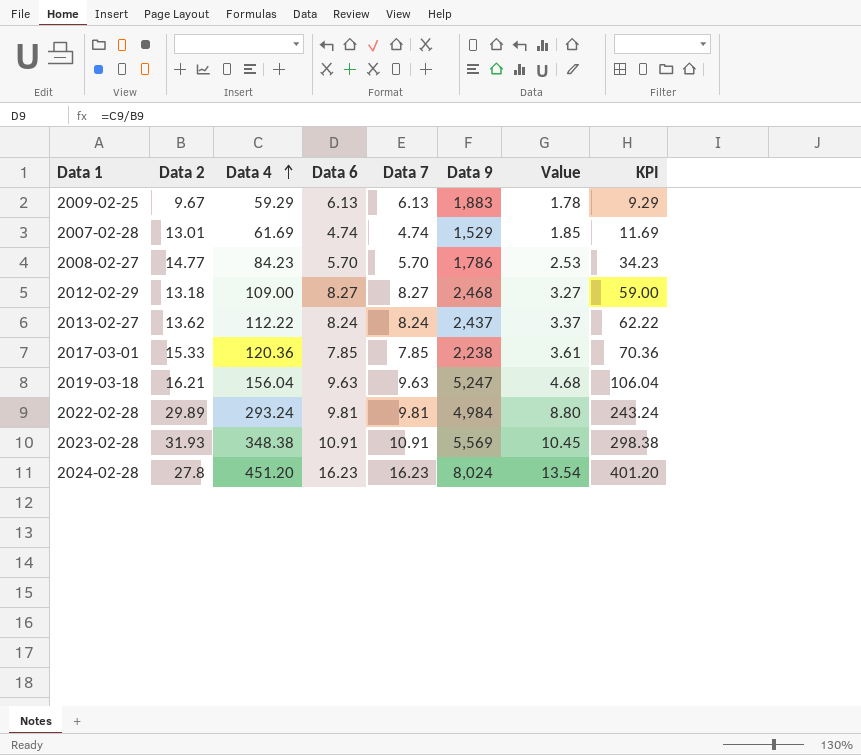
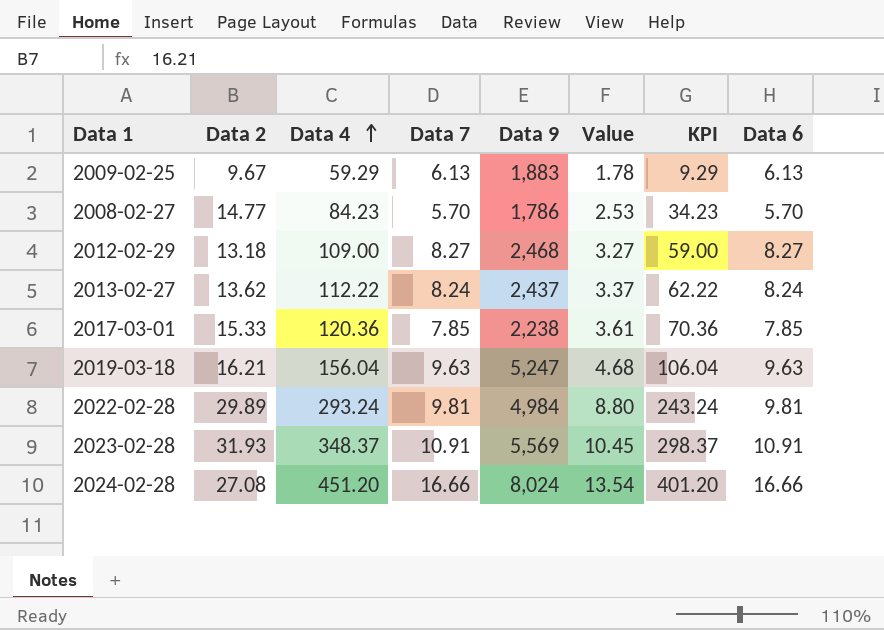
column Data 6 | position: 4 -> 8
row 2007-02-28: 13.01 | 61.69 | 4.74 | 4.74 | 1,529 | 1.85 | 11.69 -> none
2023-02-28 | Data 4: 348.38 -> 348.37
2023-02-28 | KPI: 298.38 -> 298.37
2024-02-28 | Data 2: 27.8 -> 27.08
2024-02-28 | Data 7: 16.23 -> 16.66
2024-02-28 | Data 6: 16.23 -> 16.66

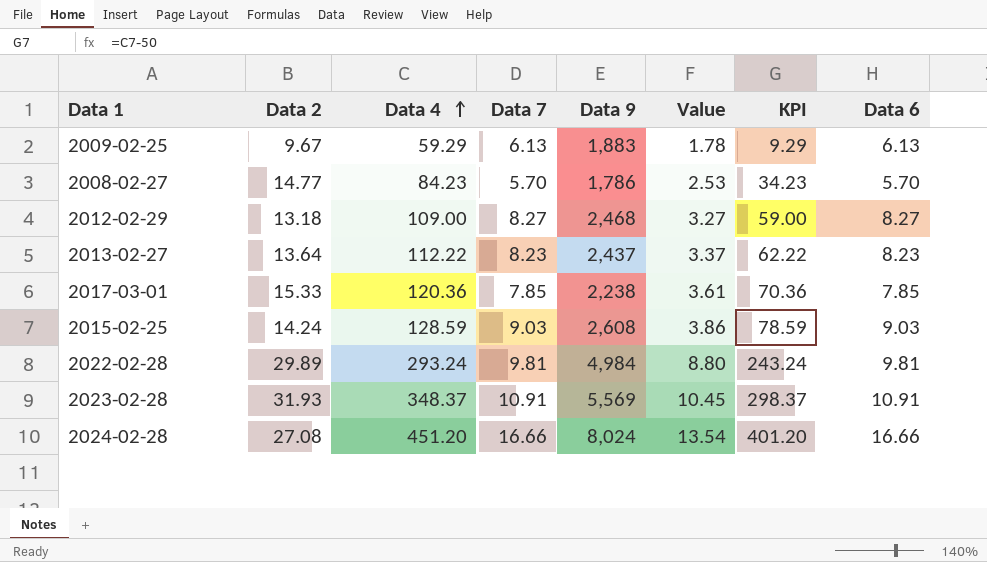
row 2019-03-18: 16.21 | 156.04 | 9.63 | 5,247 | 4.68 | 106.04 | 9.63 -> none
2013-02-27 | Data 2: 13.62 -> 13.64
2013-02-27 | Data 7: 8.24 -> 8.23
2013-02-27 | Data 6: 8.24 -> 8.23
row 2015-02-25: none -> 14.24 | 128.59 | 9.03 | 2,608 | 3.86 | 78.59 | 9.03

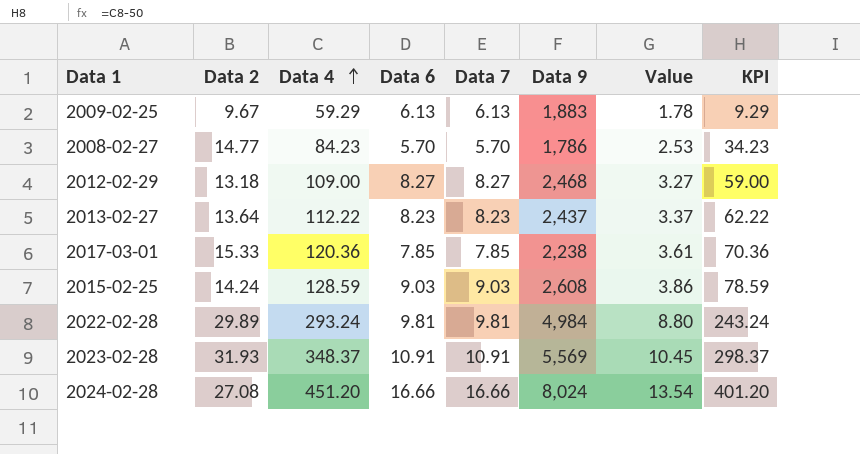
column Data 6 | position: 8 -> 4

